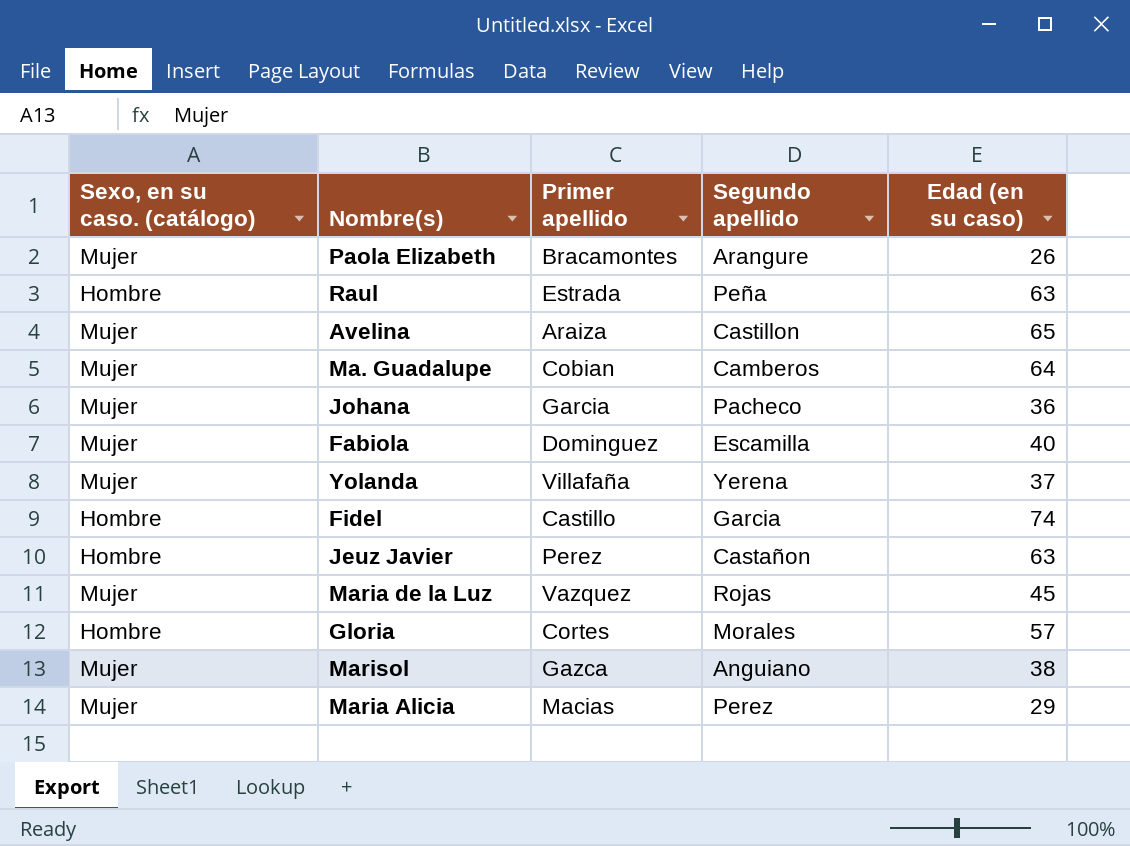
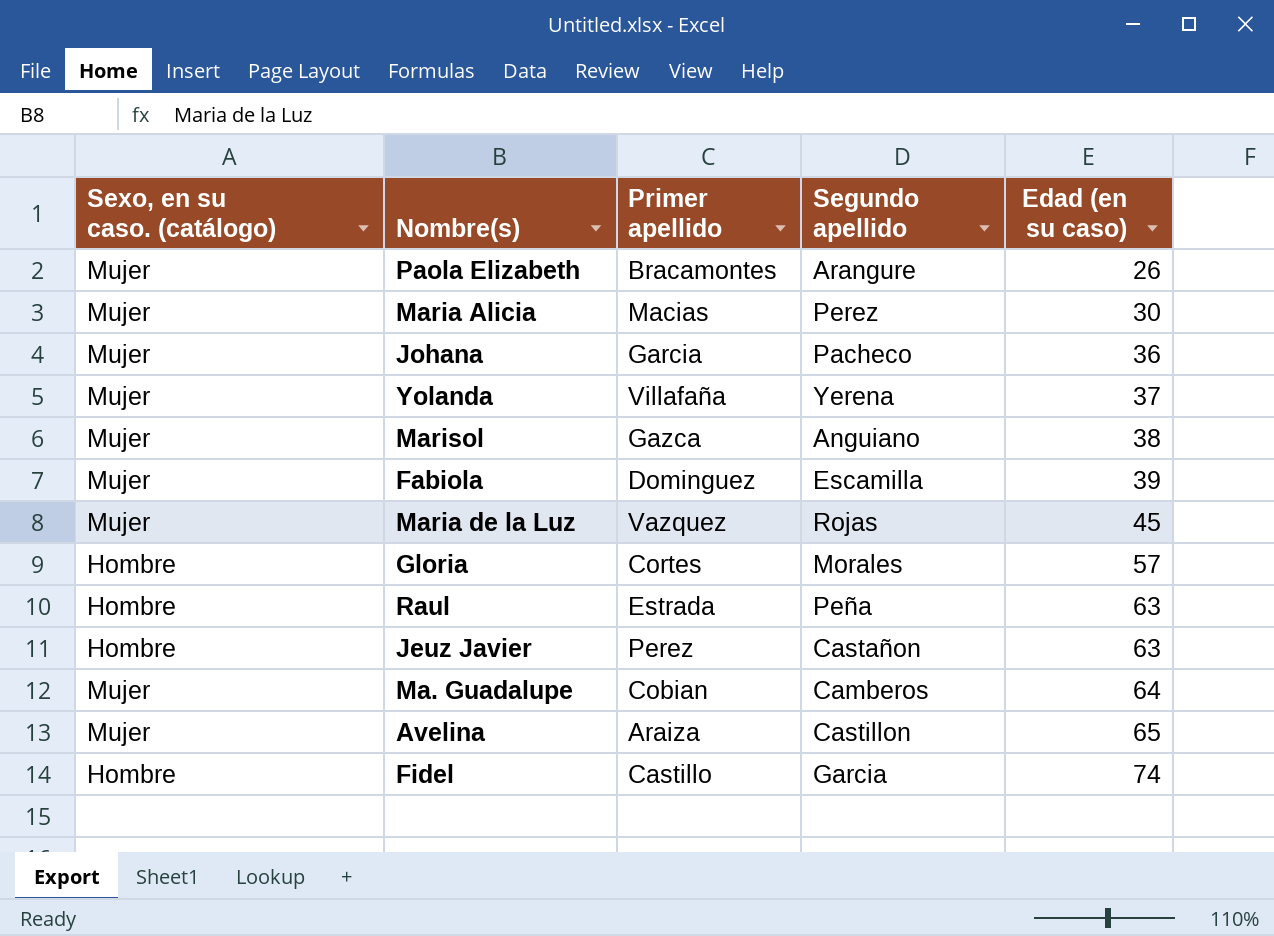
row order: none -> Edad (en su caso) ascending
Maria Alicia | Edad (en su caso): 29 -> 30
Fabiola | Edad (en su caso): 40 -> 39

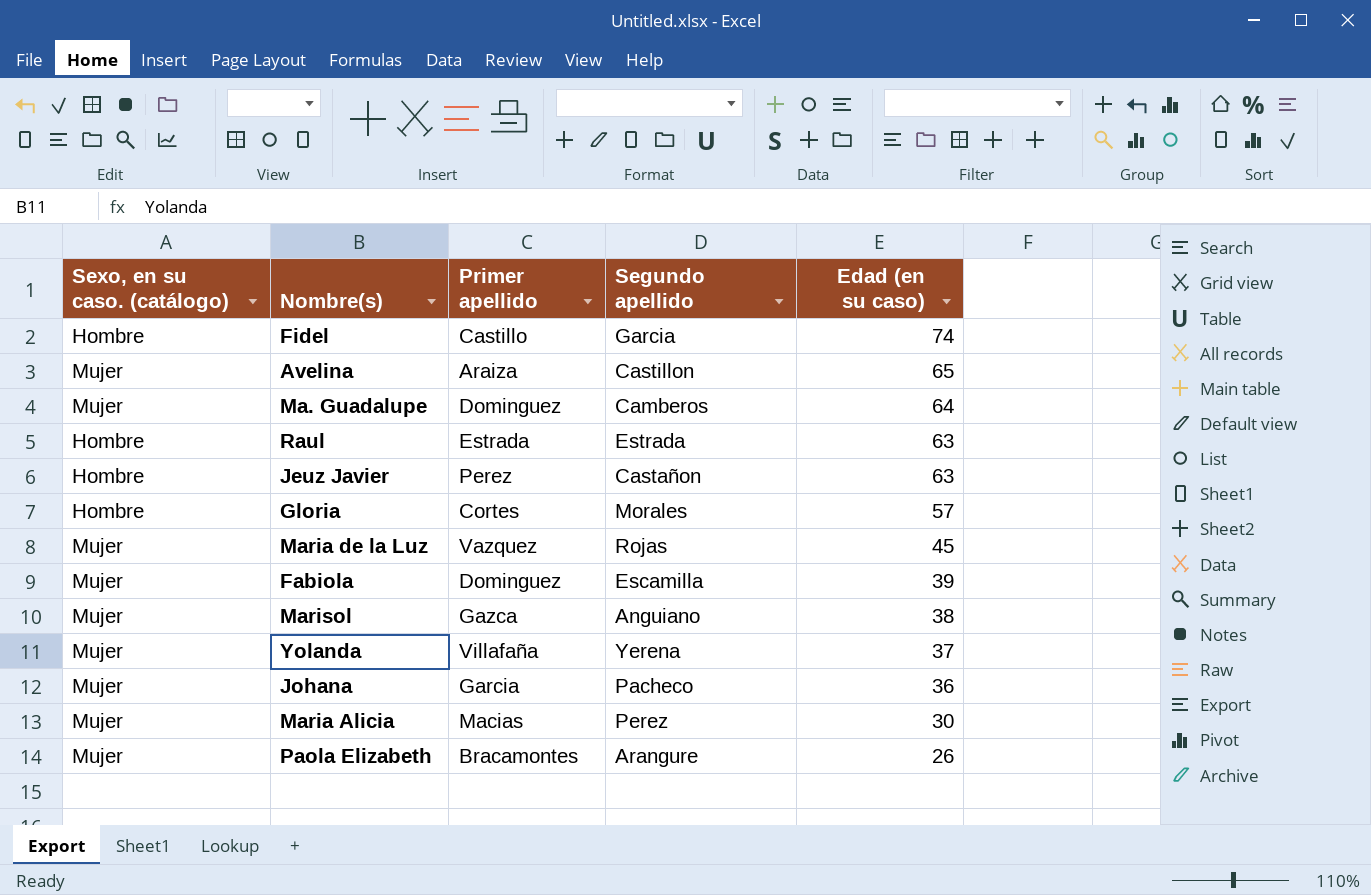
row order: Edad (en su caso) ascending -> Edad (en su caso) descending
Ma. Guadalupe | Primer apellido: Cobian -> Dominguez
Raul | Segundo apellido: Peña -> Estrada

